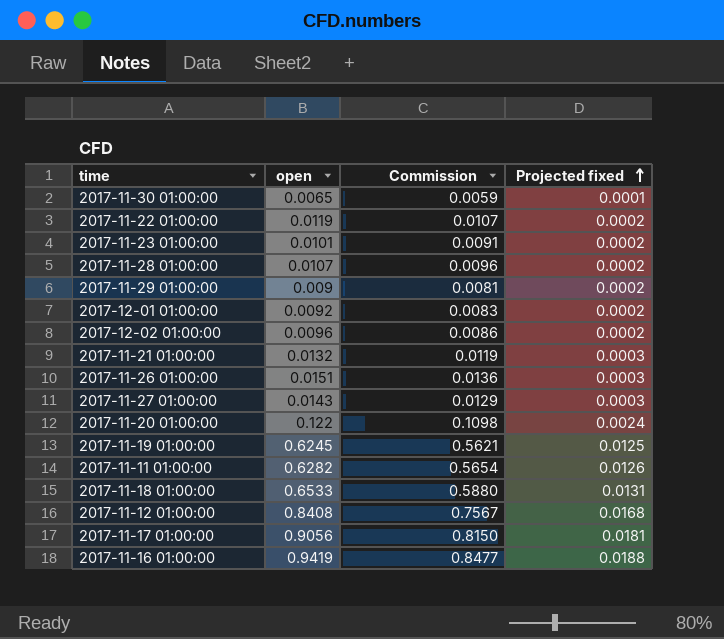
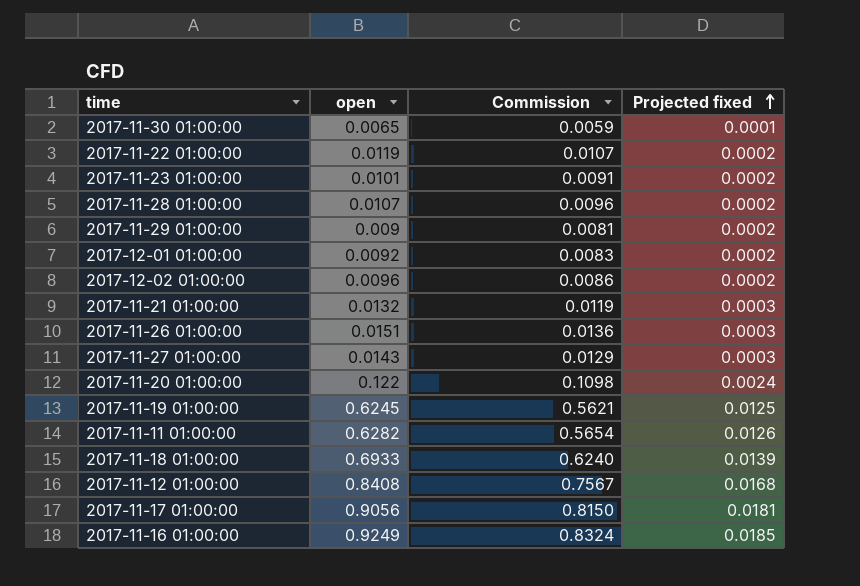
2017-11-18 01:00:00 | open: 0.6533 -> 0.6933
2017-11-18 01:00:00 | Commission: 0.5880 -> 0.6240
2017-11-18 01:00:00 | Projected fixed: 0.0131 -> 0.0139
2017-11-16 01:00:00 | open: 0.9419 -> 0.9249
2017-11-16 01:00:00 | Commission: 0.8477 -> 0.8324
2017-11-16 01:00:00 | Projected fixed: 0.0188 -> 0.0185

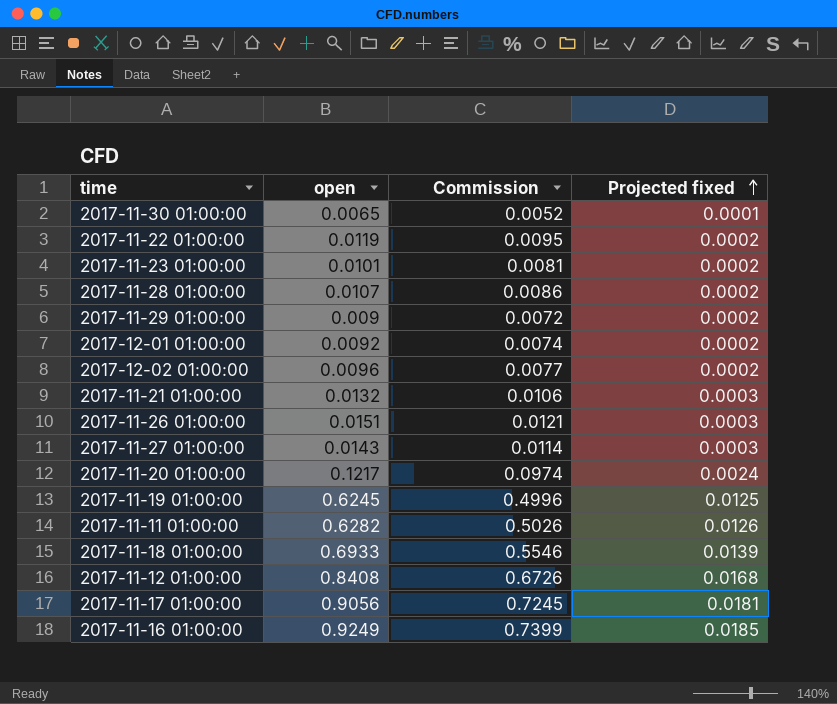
column Commission | formula: [open] * 0.9 -> [open] * 0.8
2017-11-20 01:00:00 | open: 0.122 -> 0.1217

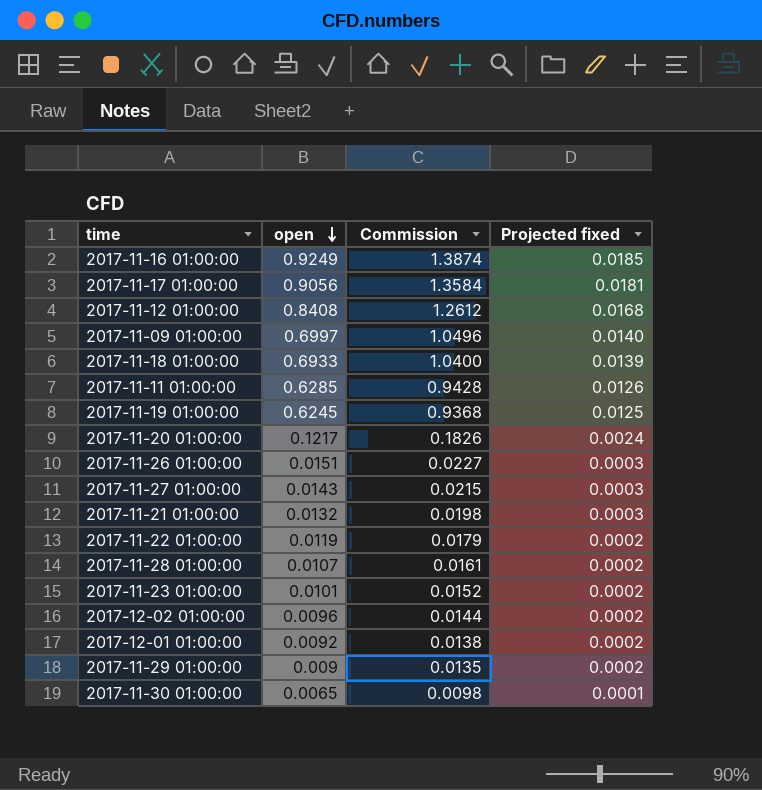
row order: Projected fixed ascending -> open descending
column Commission | formula: [open] * 0.8 -> [open] * 1.5
row 2017-11-09 01:00:00: none -> 0.6997 | 1.0496 | 0.0140
2017-11-11 01:00:00 | open: 0.6282 -> 0.6285

